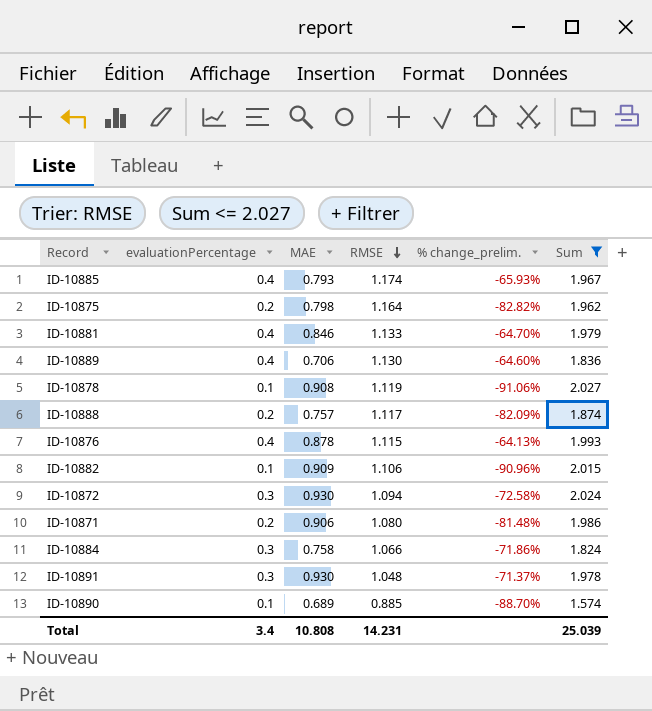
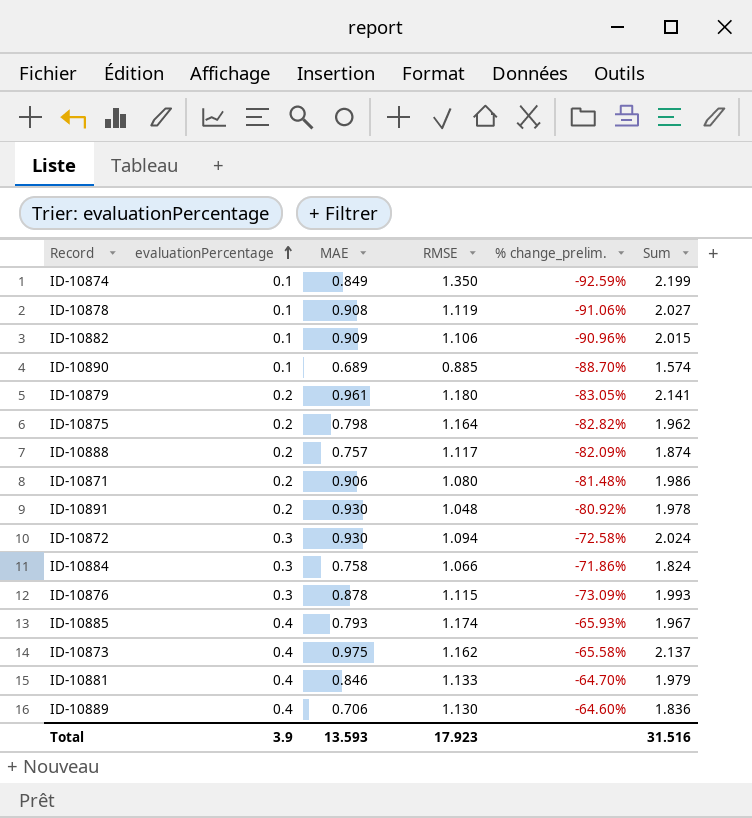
filter: Sum <= 2.027 -> none
row order: RMSE descending -> evaluationPercentage ascending
ID-10891 | evaluationPercentage: 0.3 -> 0.2
ID-10891 | % change_prelim.: -71.37% -> -80.92%
ID-10876 | evaluationPercentage: 0.4 -> 0.3
ID-10876 | % change_prelim.: -64.13% -> -73.09%
Total | evaluationPercentage: 3.4 -> 3.9
Total | MAE: 10.808 -> 13.593
Total | RMSE: 14.231 -> 17.923
Total | Sum: 25.039 -> 31.516

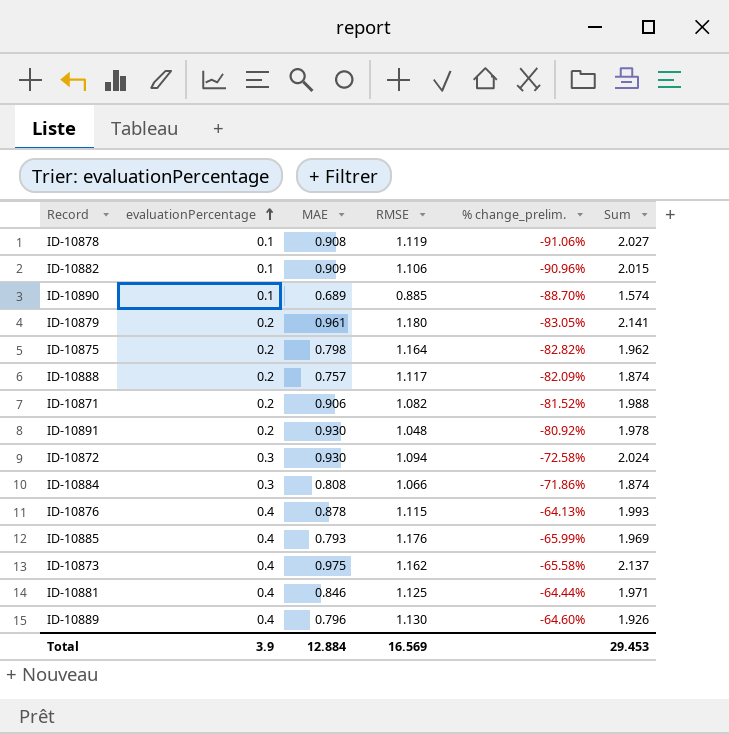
row ID-10874: 0.1 | 0.849 | 1.350 | -92.59% | 2.199 -> none
ID-10871 | RMSE: 1.080 -> 1.082
ID-10871 | % change_prelim.: -81.48% -> -81.52%
ID-10871 | Sum: 1.986 -> 1.988
ID-10884 | MAE: 0.758 -> 0.808
ID-10884 | Sum: 1.824 -> 1.874
ID-10876 | evaluationPercentage: 0.3 -> 0.4
ID-10876 | % change_prelim.: -73.09% -> -64.13%
ID-10885 | RMSE: 1.174 -> 1.176
ID-10885 | % change_prelim.: -65.93% -> -65.99%
ID-10885 | Sum: 1.967 -> 1.969
ID-10881 | RMSE: 1.133 -> 1.125
ID-10881 | % change_prelim.: -64.70% -> -64.44%
ID-10881 | Sum: 1.979 -> 1.971
ID-10889 | MAE: 0.706 -> 0.796
ID-10889 | Sum: 1.836 -> 1.926
Total | MAE: 13.593 -> 12.884
Total | RMSE: 17.923 -> 16.569
Total | Sum: 31.516 -> 29.453

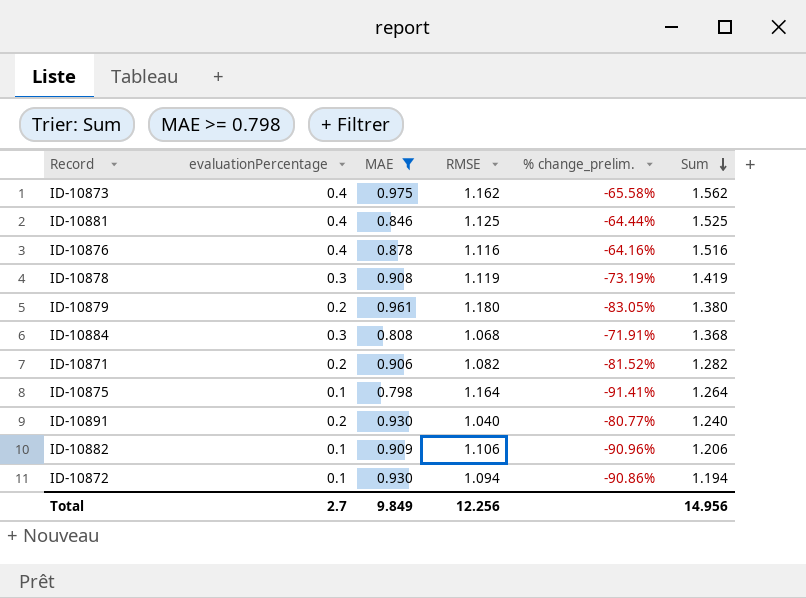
filter: none -> MAE >= 0.798
row order: evaluationPercentage ascending -> Sum descending
column Sum | formula: [MAE] + [RMSE] -> [evaluationPercentage] + [RMSE]
ID-10876 | RMSE: 1.115 -> 1.116
ID-10876 | % change_prelim.: -64.13% -> -64.16%
ID-10878 | evaluationPercentage: 0.1 -> 0.3
ID-10878 | % change_prelim.: -91.06% -> -73.19%
ID-10884 | RMSE: 1.066 -> 1.068
ID-10884 | % change_prelim.: -71.86% -> -71.91%
ID-10875 | evaluationPercentage: 0.2 -> 0.1
ID-10875 | % change_prelim.: -82.82% -> -91.41%
ID-10891 | RMSE: 1.048 -> 1.040
ID-10891 | % change_prelim.: -80.92% -> -80.77%
ID-10872 | evaluationPercentage: 0.3 -> 0.1
ID-10872 | % change_prelim.: -72.58% -> -90.86%
Total | evaluationPercentage: 3.9 -> 2.7
Total | MAE: 12.884 -> 9.849
Total | RMSE: 16.569 -> 12.256
Total | Sum: 29.453 -> 14.956

